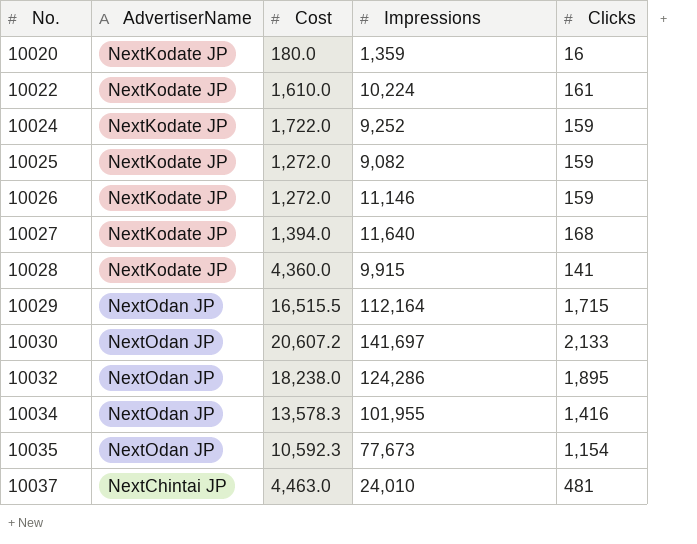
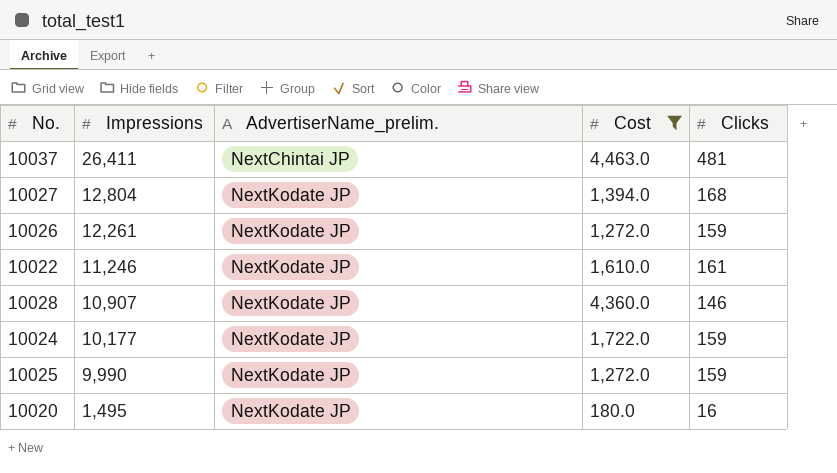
filter: none -> Cost <= 4,463.0
row order: No. ascending -> Impressions descending
column Impressions | position: 4 -> 2
column name: AdvertiserName -> AdvertiserName_prelim.
10037 | Impressions: 24,010 -> 26,411
10027 | Impressions: 11,640 -> 12,804
10026 | Impressions: 11,146 -> 12,261
10022 | Impressions: 10,224 -> 11,246
10028 | Impressions: 9,915 -> 10,907
10028 | Clicks: 141 -> 146
10024 | Impressions: 9,252 -> 10,177
10025 | Impressions: 9,082 -> 9,990
10020 | Impressions: 1,359 -> 1,495

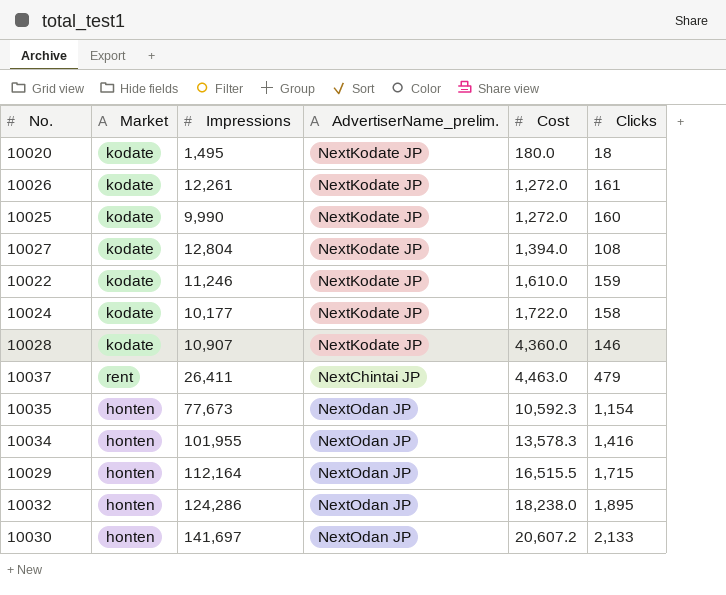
filter: Cost <= 4,463.0 -> none
row order: Impressions descending -> Cost ascending
column Market | position: none -> 2
10020 | Clicks: 16 -> 18
10026 | Clicks: 159 -> 161
10025 | Clicks: 159 -> 160
10027 | Clicks: 168 -> 108
10022 | Clicks: 161 -> 159
10024 | Clicks: 159 -> 158
10037 | Clicks: 481 -> 479

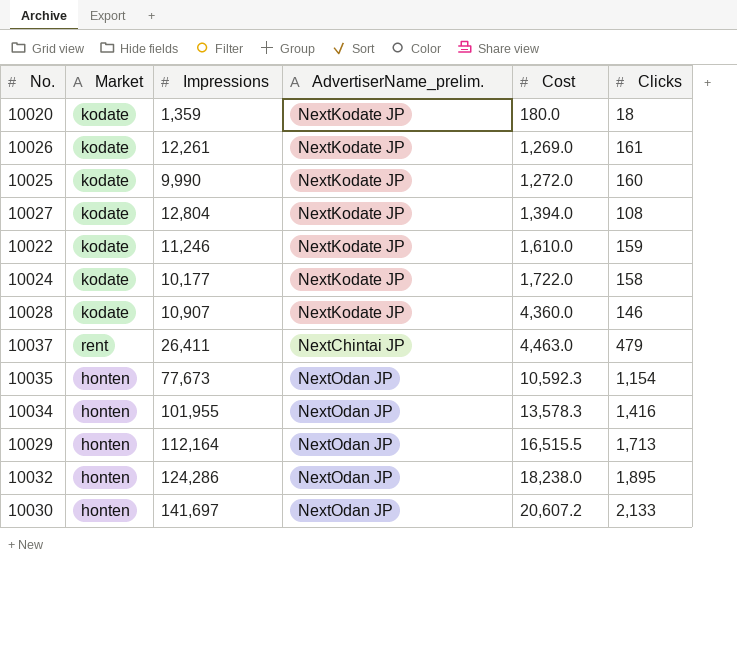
10020 | Impressions: 1,495 -> 1,359
10026 | Cost: 1,272.0 -> 1,269.0
10029 | Clicks: 1,715 -> 1,713

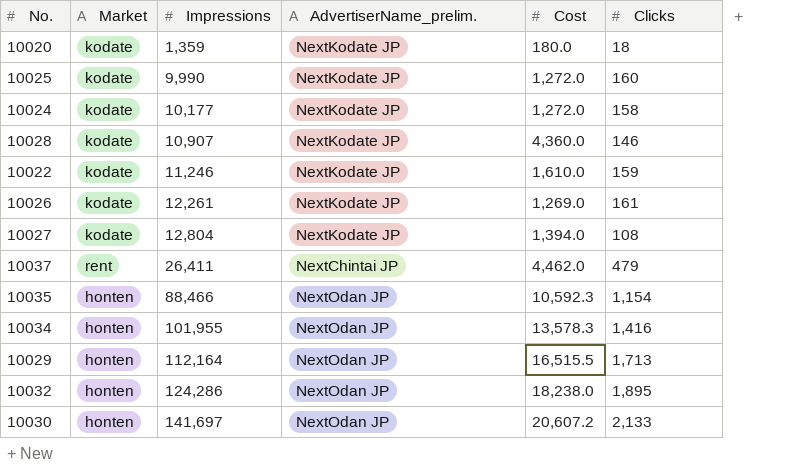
row order: Cost ascending -> Impressions ascending
10024 | Cost: 1,722.0 -> 1,272.0
10037 | Cost: 4,463.0 -> 4,462.0
10035 | Impressions: 77,673 -> 88,466

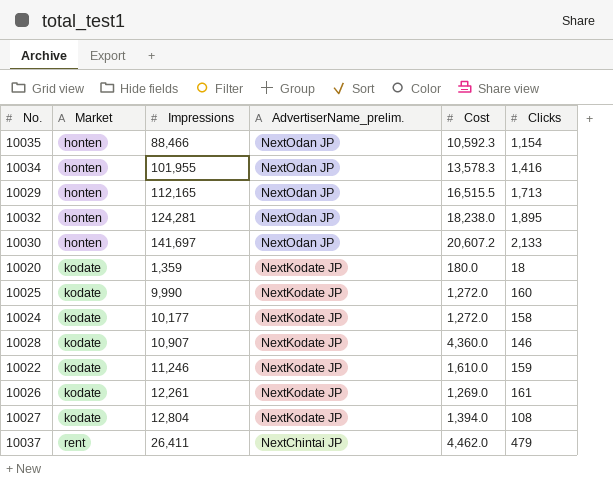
row order: Impressions ascending -> Market ascending
10029 | Impressions: 112,164 -> 112,165
10032 | Impressions: 124,286 -> 124,281

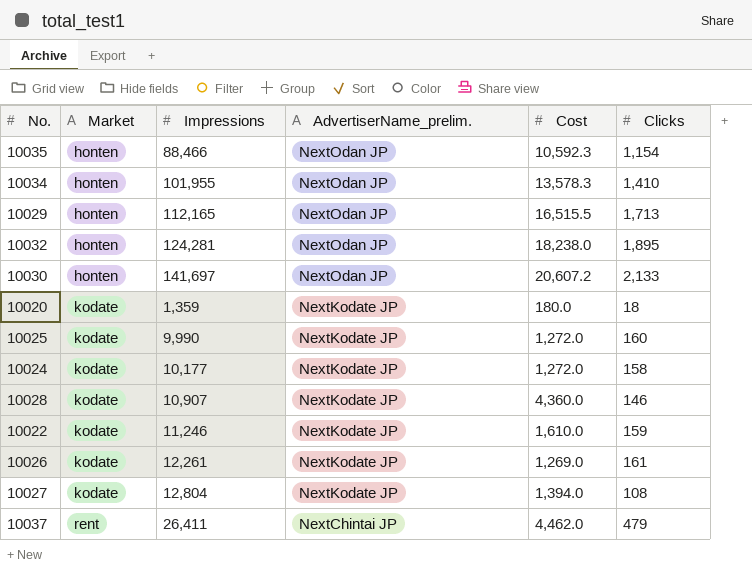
10034 | Clicks: 1,416 -> 1,410

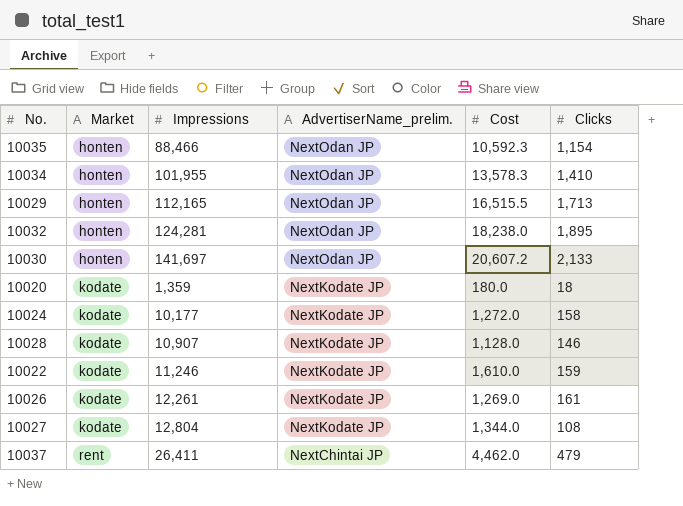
row 10025: kodate | 9,990 | NextKodate JP | 1,272.0 | 160 -> none
10028 | Cost: 4,360.0 -> 1,128.0
10027 | Cost: 1,394.0 -> 1,344.0

